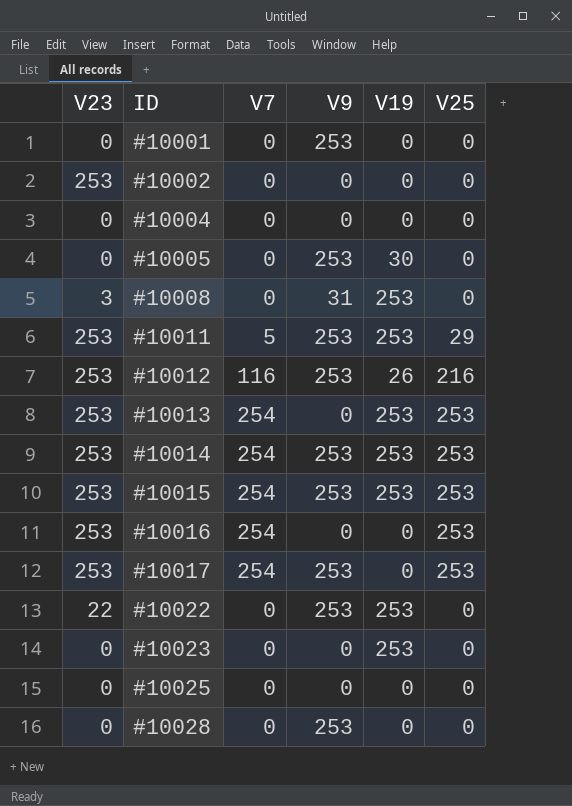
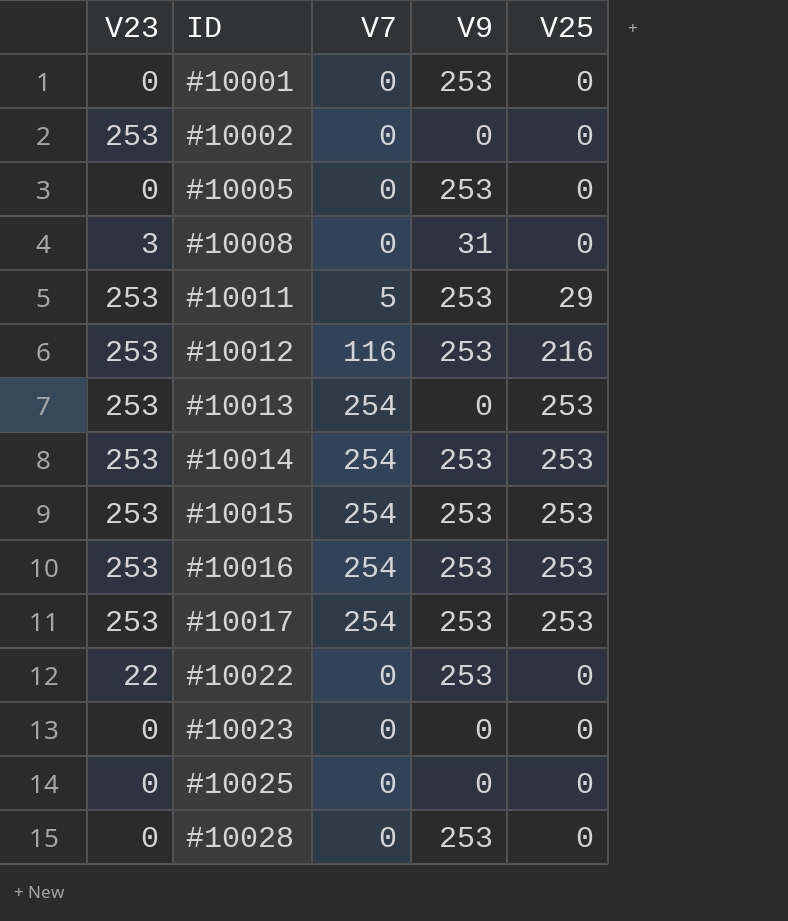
column V19 | position: 5 -> none
row #10004: 0 | 0 | 0 | 0 | 0 -> none
#10016 | V9: 0 -> 253

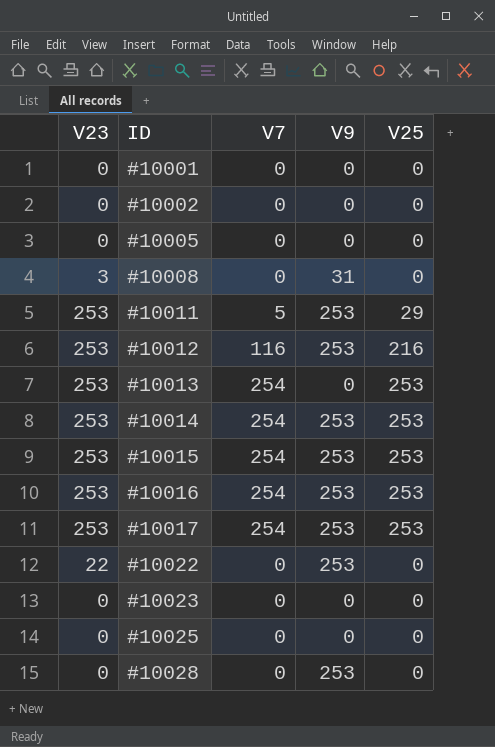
#10001 | V9: 253 -> 0
#10002 | V23: 253 -> 0
#10005 | V9: 253 -> 0

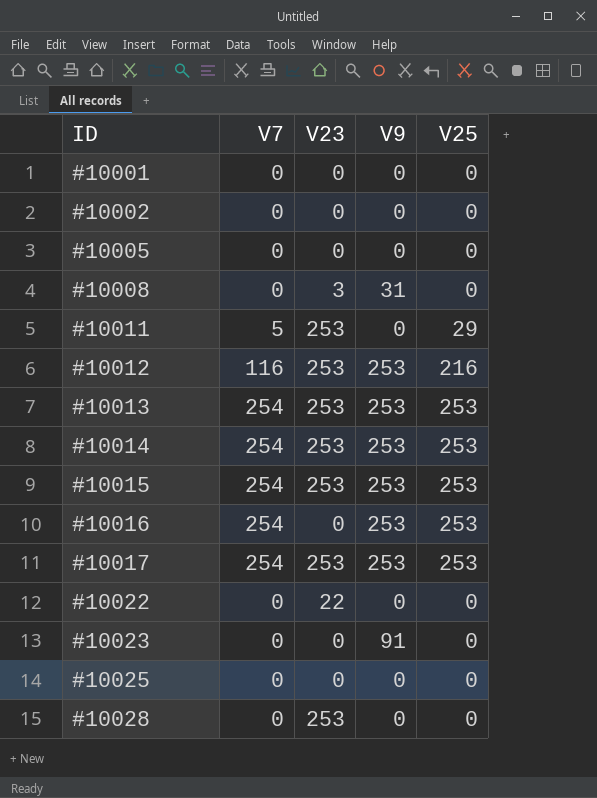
column V23 | position: 1 -> 3
#10011 | V9: 253 -> 0
#10013 | V9: 0 -> 253
#10016 | V23: 253 -> 0
#10022 | V9: 253 -> 0
#10023 | V9: 0 -> 91
#10028 | V23: 0 -> 253
#10028 | V9: 253 -> 0

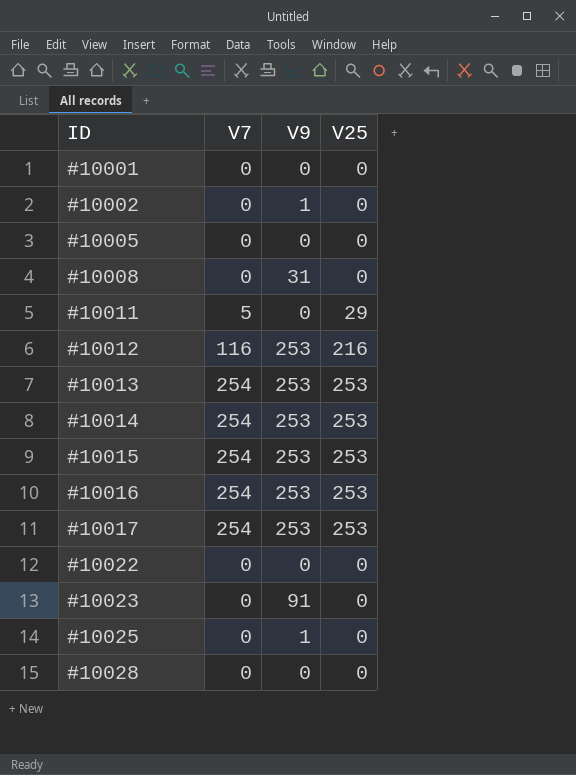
column V23 | position: 3 -> none
#10002 | V9: 0 -> 1
#10025 | V9: 0 -> 1

